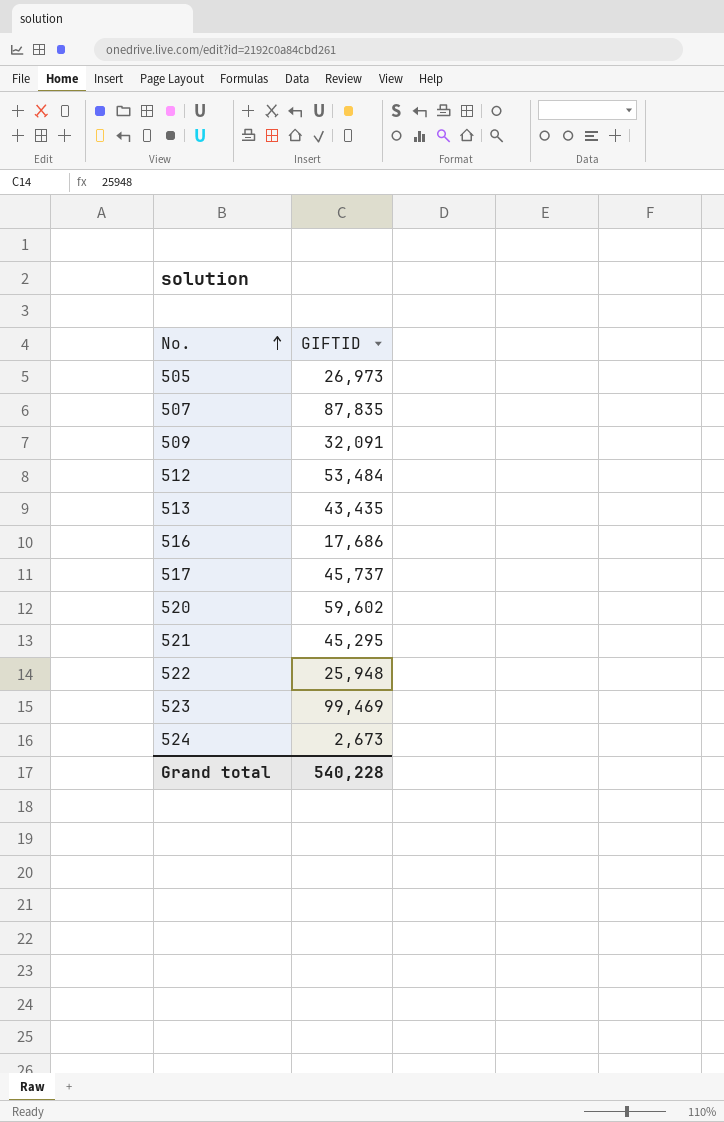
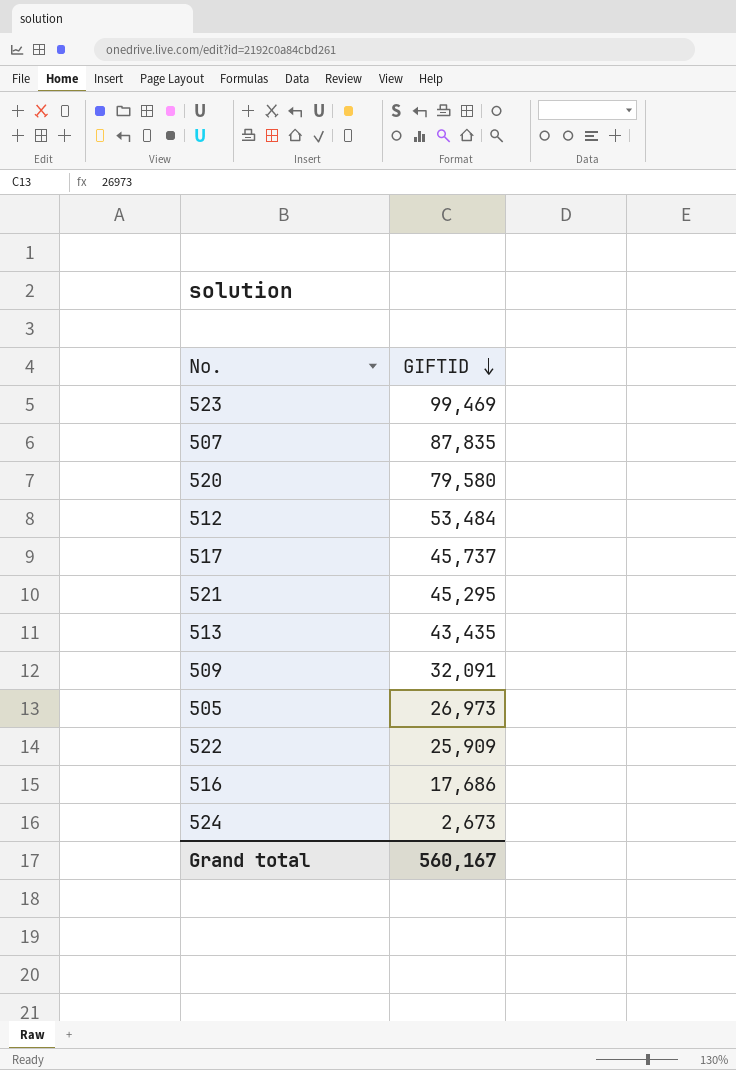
row order: No. ascending -> GIFTID descending
520 | GIFTID: 59,602 -> 79,580
522 | GIFTID: 25,948 -> 25,909
Grand total | GIFTID: 540,228 -> 560,167

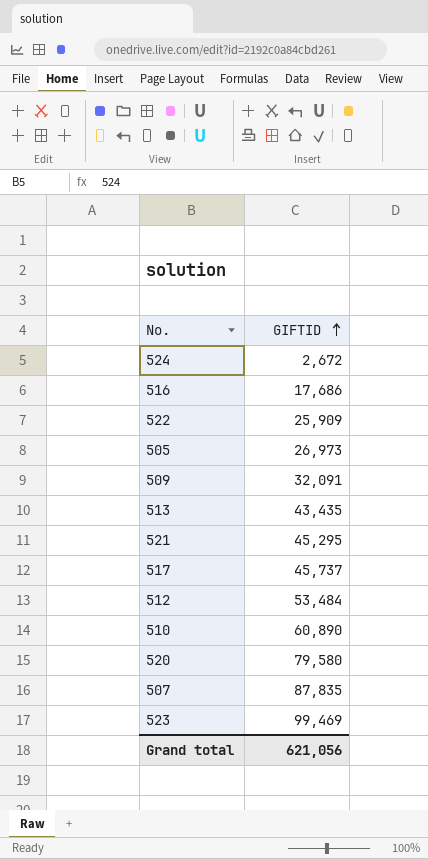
row order: GIFTID descending -> GIFTID ascending
524 | GIFTID: 2,673 -> 2,672
row 510: none -> 60,890
Grand total | GIFTID: 560,167 -> 621,056

